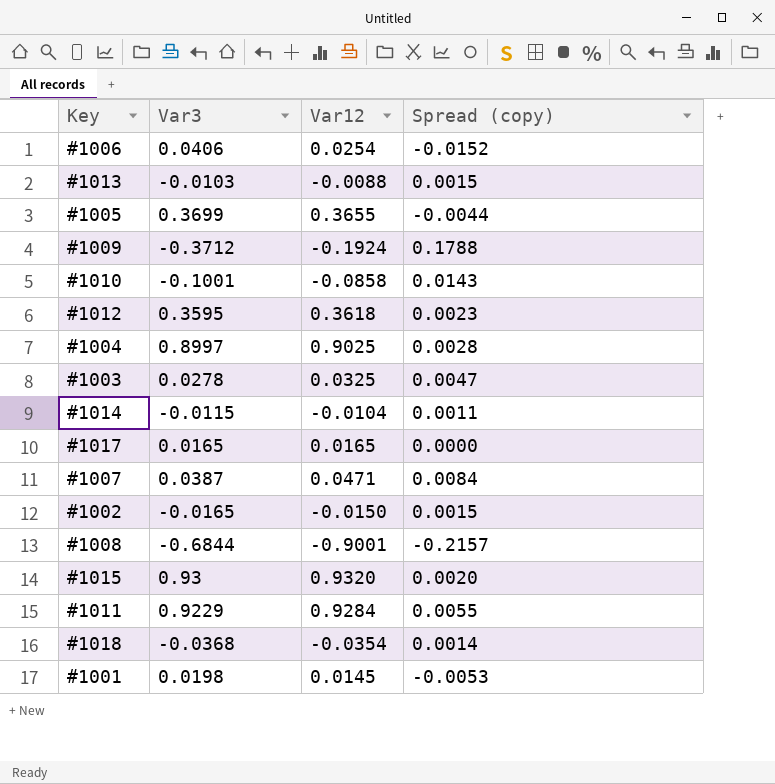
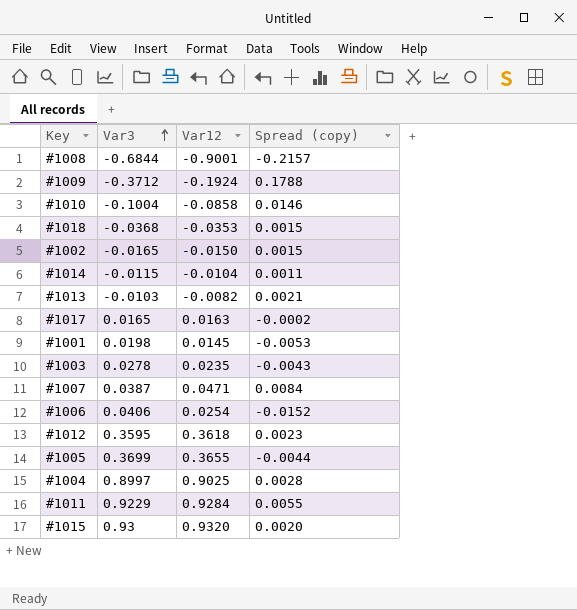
row order: none -> Var3 ascending
#1010 | Var3: -0.1001 -> -0.1004
#1010 | Spread (copy): 0.0143 -> 0.0146
#1018 | Var12: -0.0354 -> -0.0353
#1018 | Spread (copy): 0.0014 -> 0.0015
#1013 | Var12: -0.0088 -> -0.0082
#1013 | Spread (copy): 0.0015 -> 0.0021
#1017 | Var12: 0.0165 -> 0.0163
#1017 | Spread (copy): 0.0000 -> -0.0002
#1003 | Var12: 0.0325 -> 0.0235
#1003 | Spread (copy): 0.0047 -> -0.0043

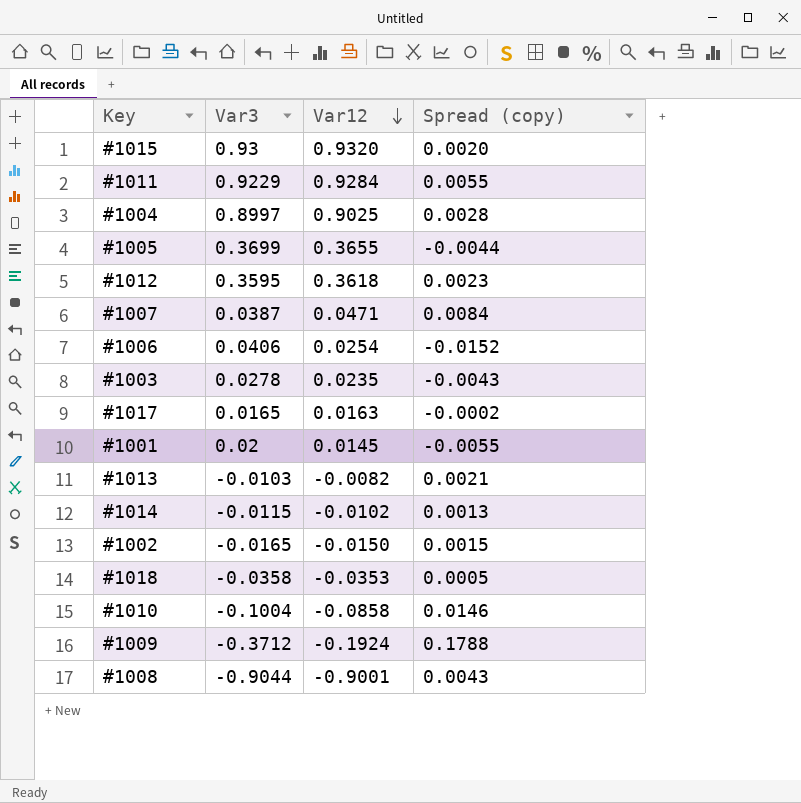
row order: Var3 ascending -> Var12 descending
#1001 | Var3: 0.0198 -> 0.02
#1001 | Spread (copy): -0.0053 -> -0.0055
#1014 | Var12: -0.0104 -> -0.0102
#1014 | Spread (copy): 0.0011 -> 0.0013
#1018 | Var3: -0.0368 -> -0.0358
#1018 | Spread (copy): 0.0015 -> 0.0005
#1008 | Var3: -0.6844 -> -0.9044
#1008 | Spread (copy): -0.2157 -> 0.0043

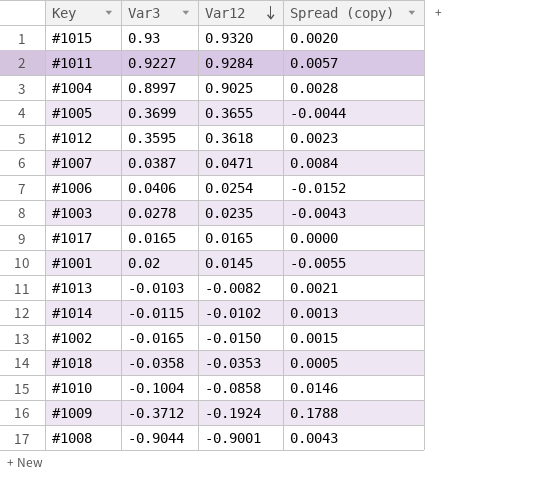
#1011 | Var3: 0.9229 -> 0.9227
#1011 | Spread (copy): 0.0055 -> 0.0057
#1017 | Var12: 0.0163 -> 0.0165
#1017 | Spread (copy): -0.0002 -> 0.0000

